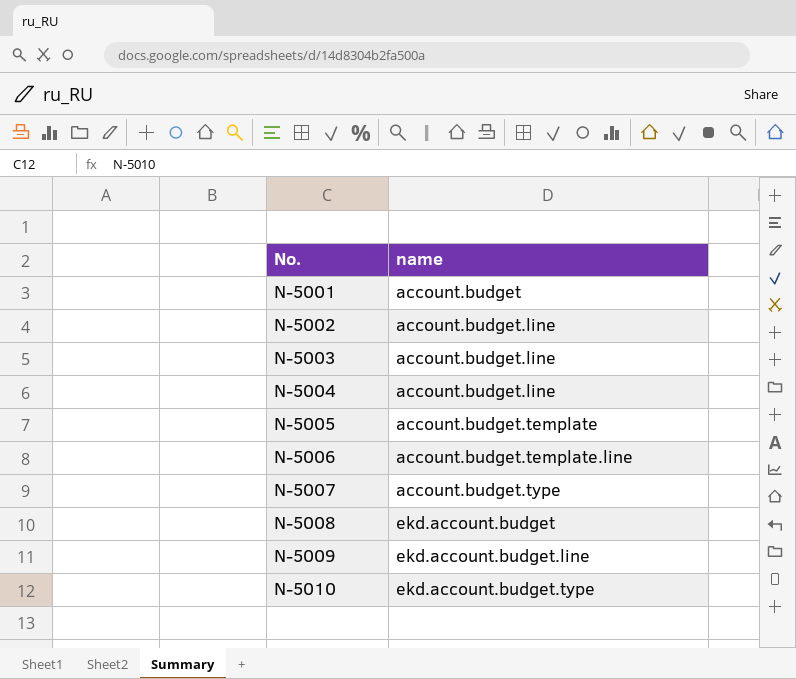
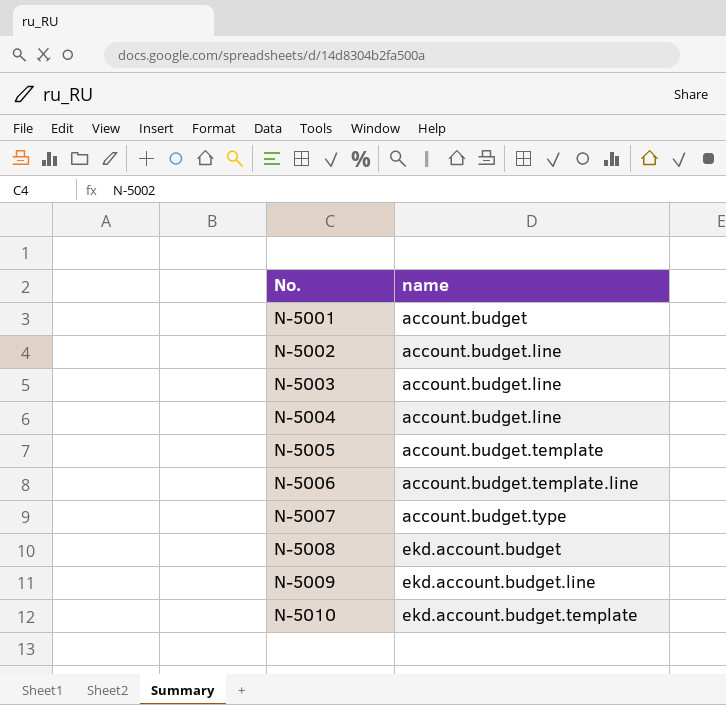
N-5010 | name: ekd.account.budget.type -> ekd.account.budget.template

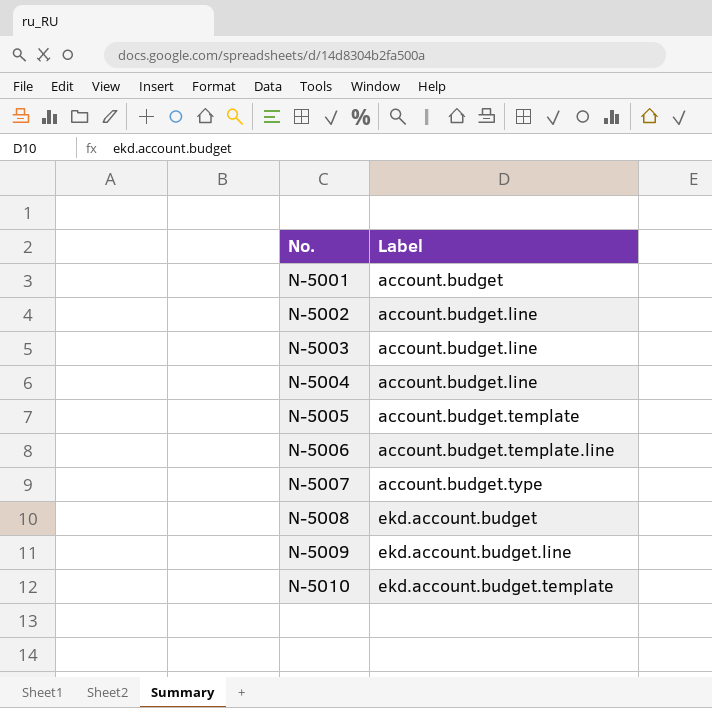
column name: name -> Label

